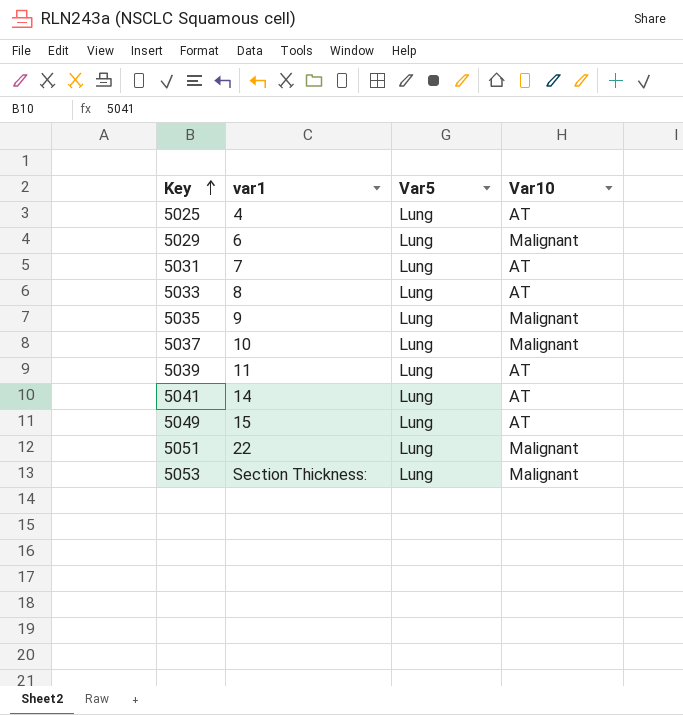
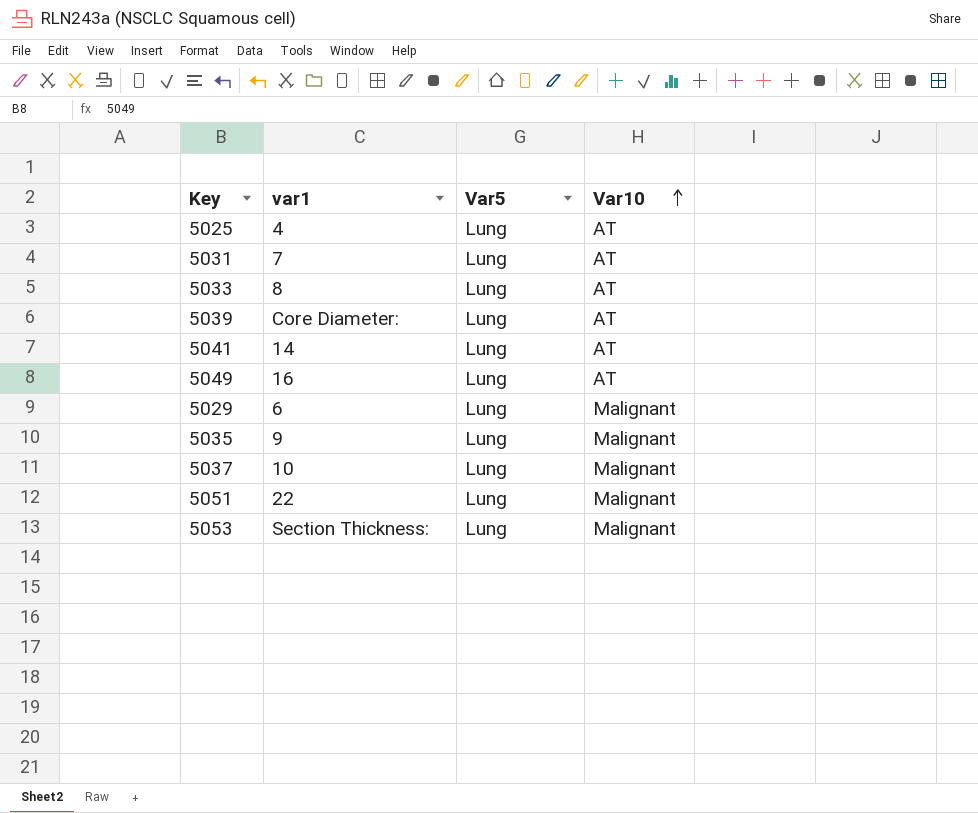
row order: Key ascending -> Var10 ascending
5039 | var1: 11 -> Core Diameter:
5049 | var1: 15 -> 16

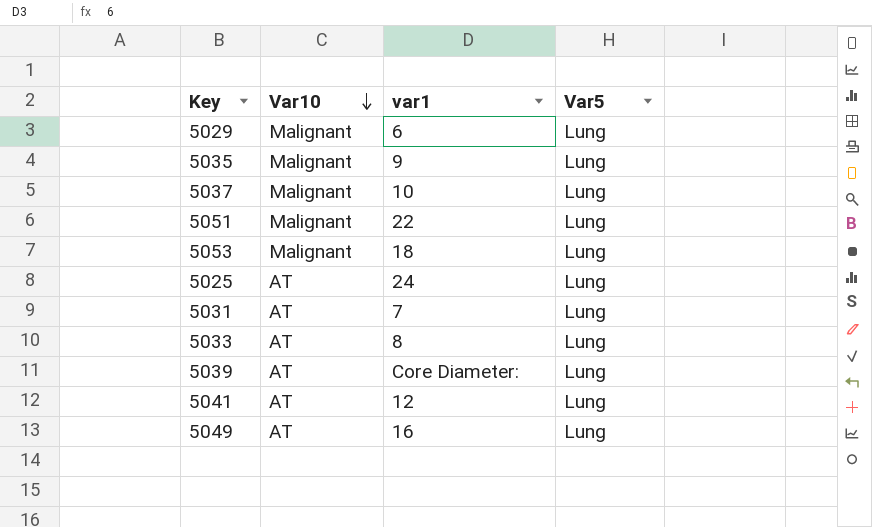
row order: Var10 ascending -> Var10 descending
column Var10 | position: 4 -> 2
5053 | var1: Section Thickness: -> 18
5025 | var1: 4 -> 24
5041 | var1: 14 -> 12

